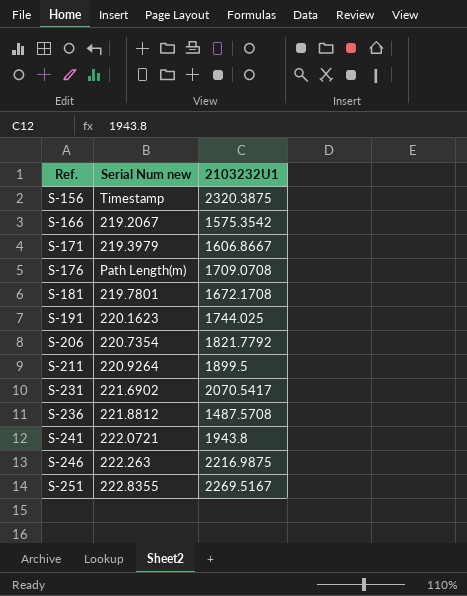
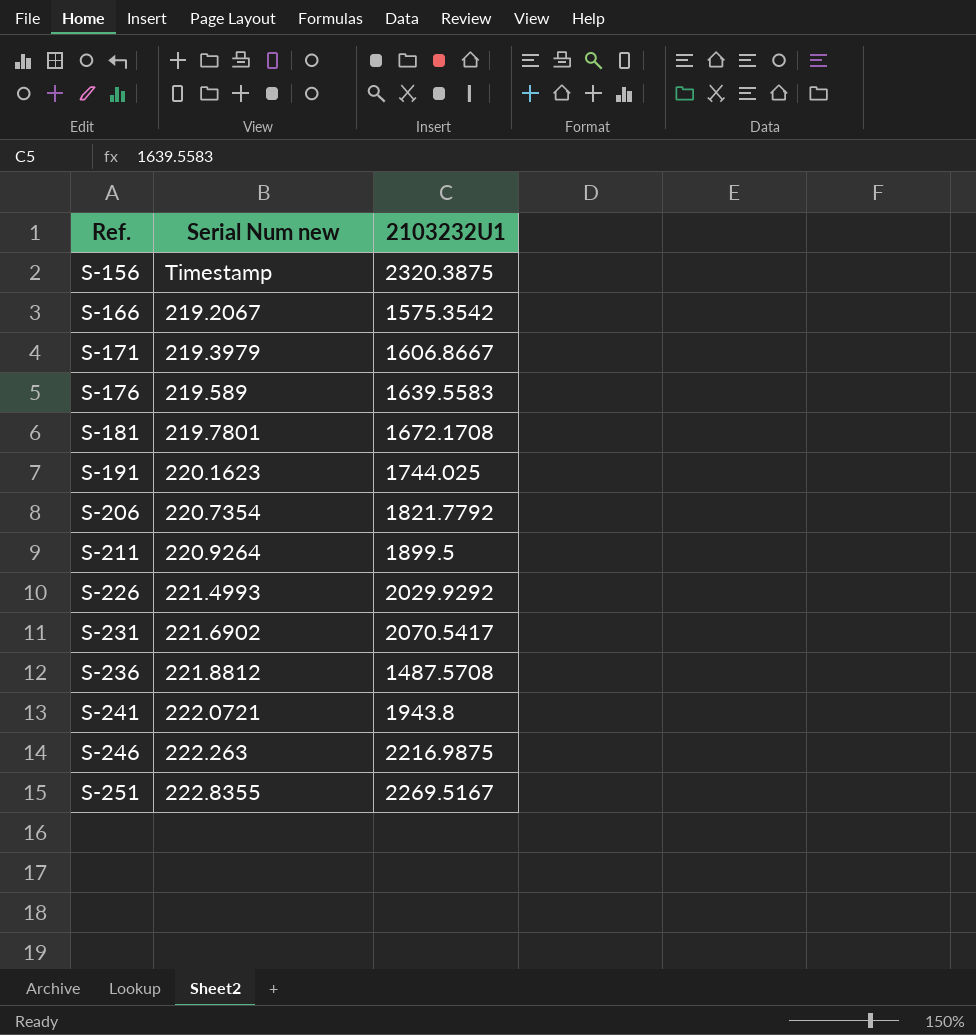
S-176 | Serial Num new: Path Length(m) -> 219.589
S-176 | 2103232U1: 1709.0708 -> 1639.5583
row S-226: none -> 221.4993 | 2029.9292

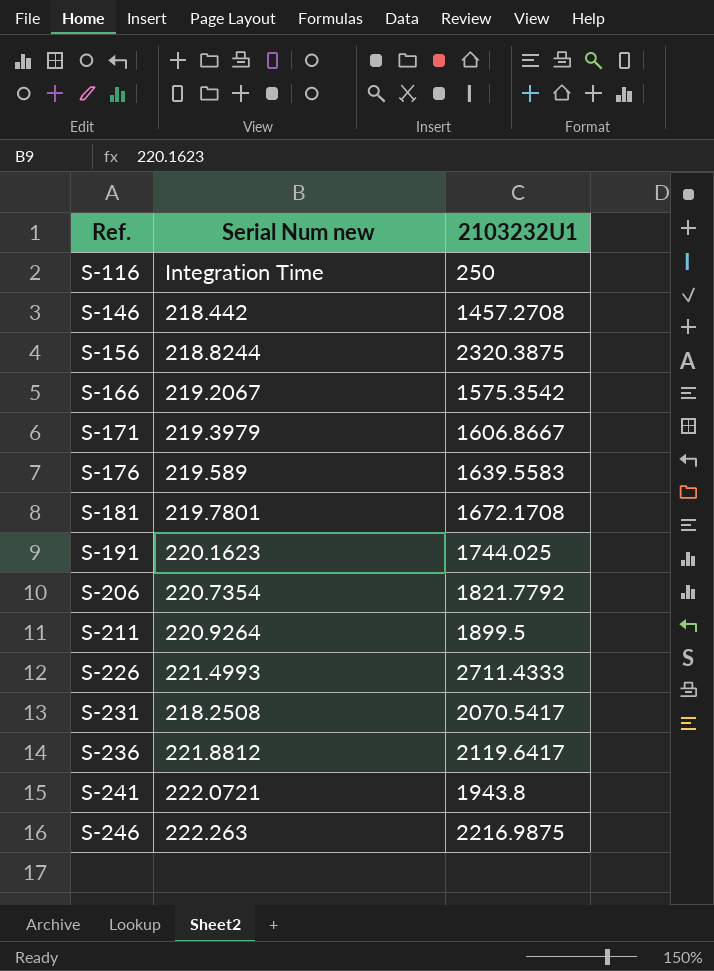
row S-251: 222.8355 | 2269.5167 -> none
row S-116: none -> Integration Time | 250
row S-146: none -> 218.442 | 1457.2708
S-156 | Serial Num new: Timestamp -> 218.8244
S-226 | 2103232U1: 2029.9292 -> 2711.4333
S-231 | Serial Num new: 221.6902 -> 218.2508
S-236 | 2103232U1: 1487.5708 -> 2119.6417

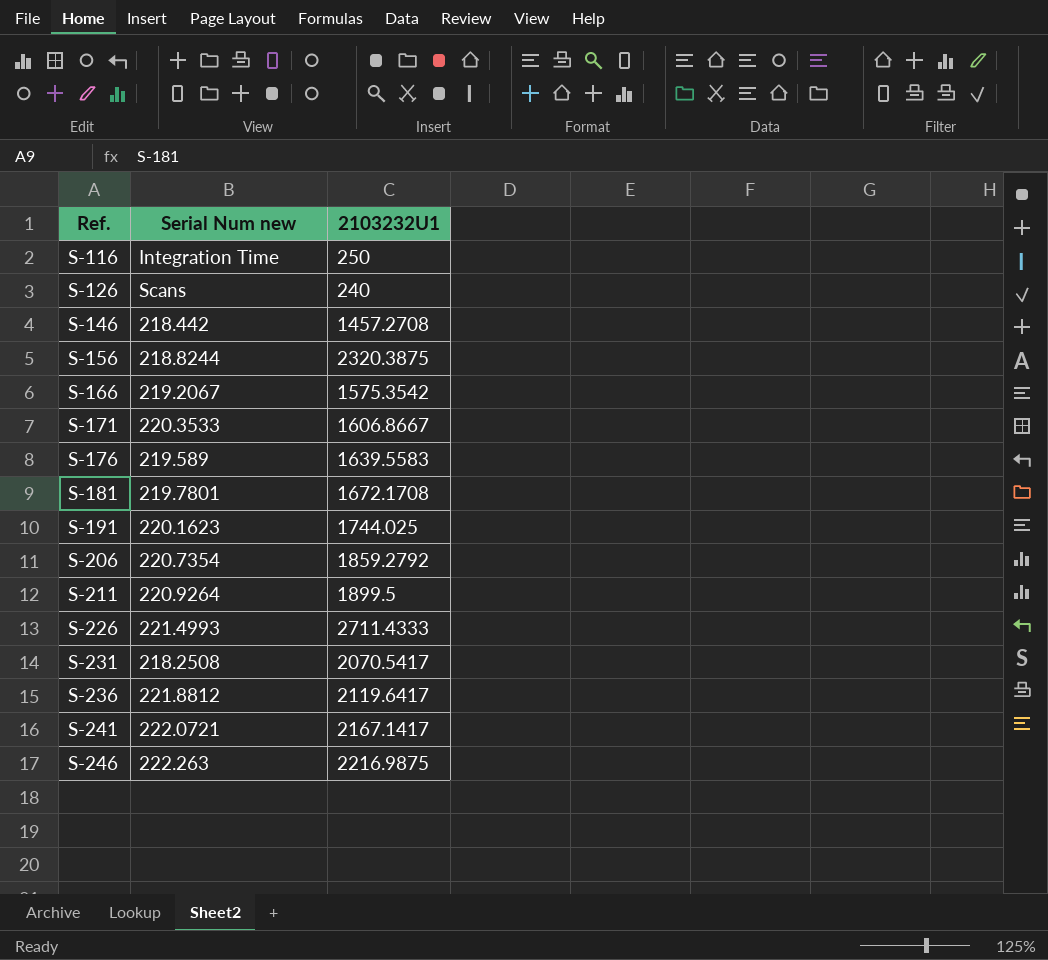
row S-126: none -> Scans | 240
S-171 | Serial Num new: 219.3979 -> 220.3533
S-206 | 2103232U1: 1821.7792 -> 1859.2792
S-241 | 2103232U1: 1943.8 -> 2167.1417

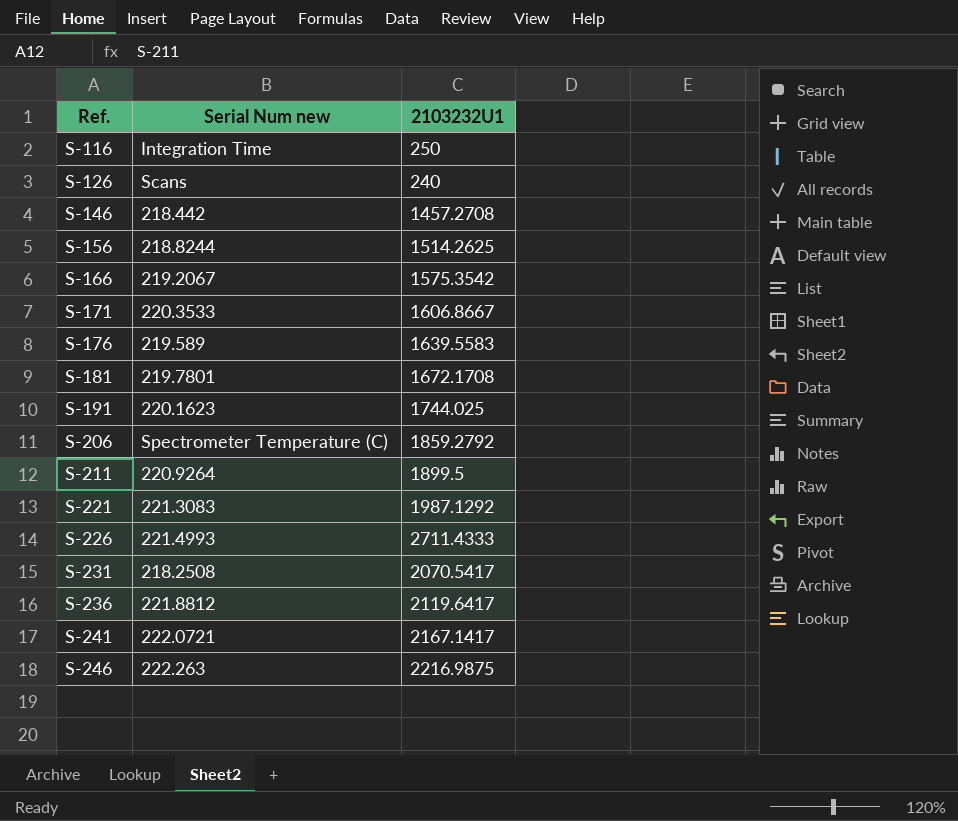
S-156 | 2103232U1: 2320.3875 -> 1514.2625
S-206 | Serial Num new: 220.7354 -> Spectrometer Temperature (C)
row S-221: none -> 221.3083 | 1987.1292

